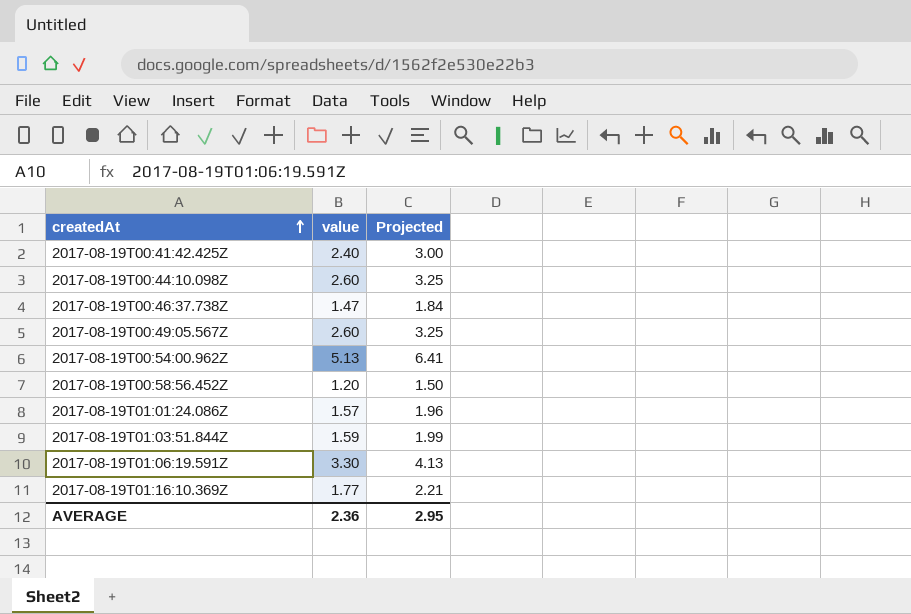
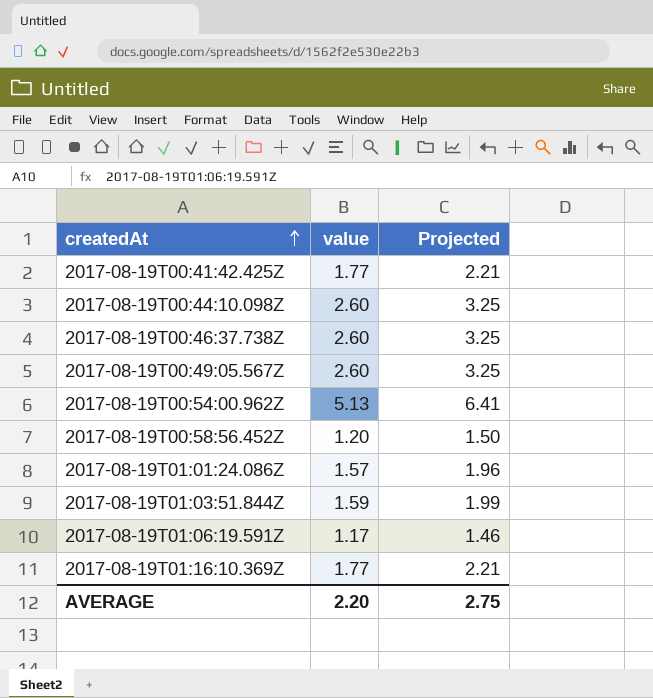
2017-08-19T00:41:42.425Z | value: 2.40 -> 1.77
2017-08-19T00:41:42.425Z | Projected: 3.00 -> 2.21
2017-08-19T00:46:37.738Z | value: 1.47 -> 2.60
2017-08-19T00:46:37.738Z | Projected: 1.84 -> 3.25
2017-08-19T01:06:19.591Z | value: 3.30 -> 1.17
2017-08-19T01:06:19.591Z | Projected: 4.13 -> 1.46
AVERAGE | value: 2.36 -> 2.20
AVERAGE | Projected: 2.95 -> 2.75

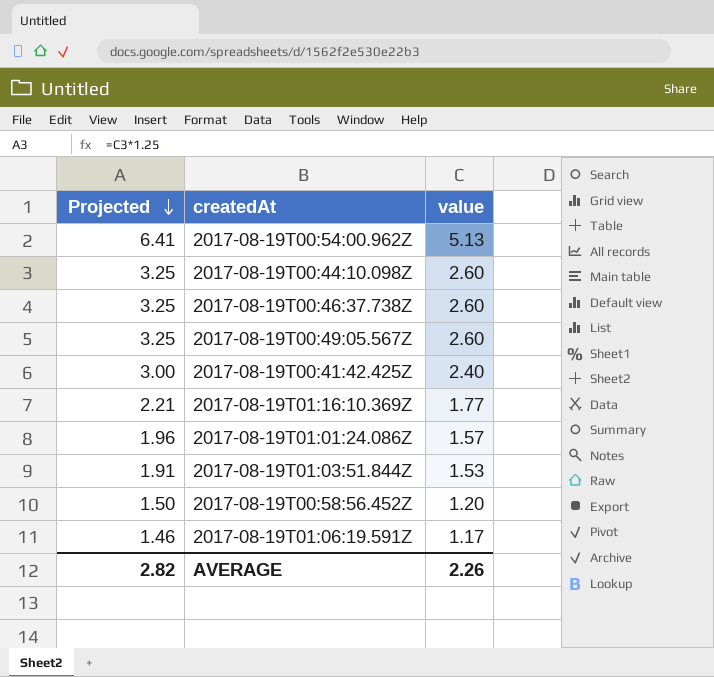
row order: createdAt ascending -> Projected descending
column Projected | position: 3 -> 1
2017-08-19T00:41:42.425Z | Projected: 2.21 -> 3.00
2017-08-19T00:41:42.425Z | value: 1.77 -> 2.40
2017-08-19T01:03:51.844Z | Projected: 1.99 -> 1.91
2017-08-19T01:03:51.844Z | value: 1.59 -> 1.53
AVERAGE | Projected: 2.75 -> 2.82
AVERAGE | value: 2.20 -> 2.26

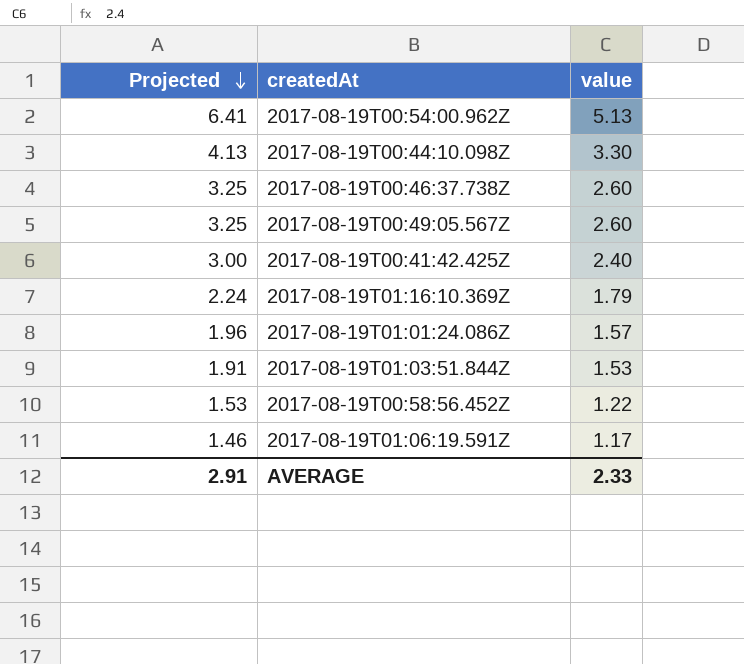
2017-08-19T00:44:10.098Z | Projected: 3.25 -> 4.13
2017-08-19T00:44:10.098Z | value: 2.60 -> 3.30
2017-08-19T01:16:10.369Z | Projected: 2.21 -> 2.24
2017-08-19T01:16:10.369Z | value: 1.77 -> 1.79
2017-08-19T00:58:56.452Z | Projected: 1.50 -> 1.53
2017-08-19T00:58:56.452Z | value: 1.20 -> 1.22
AVERAGE | Projected: 2.82 -> 2.91
AVERAGE | value: 2.26 -> 2.33

